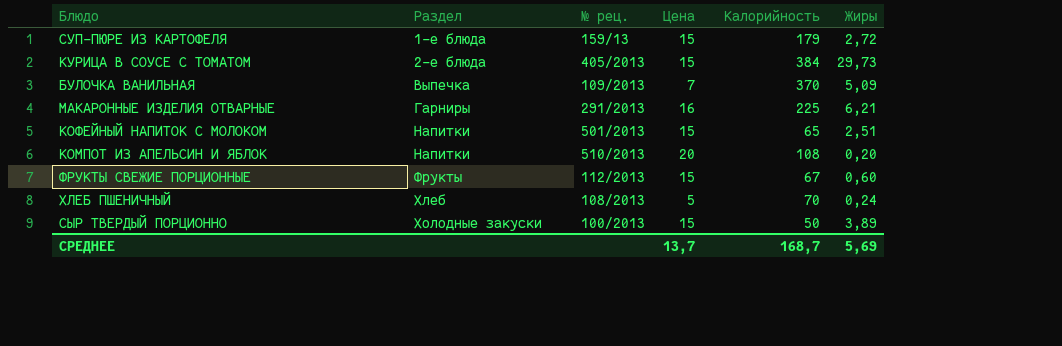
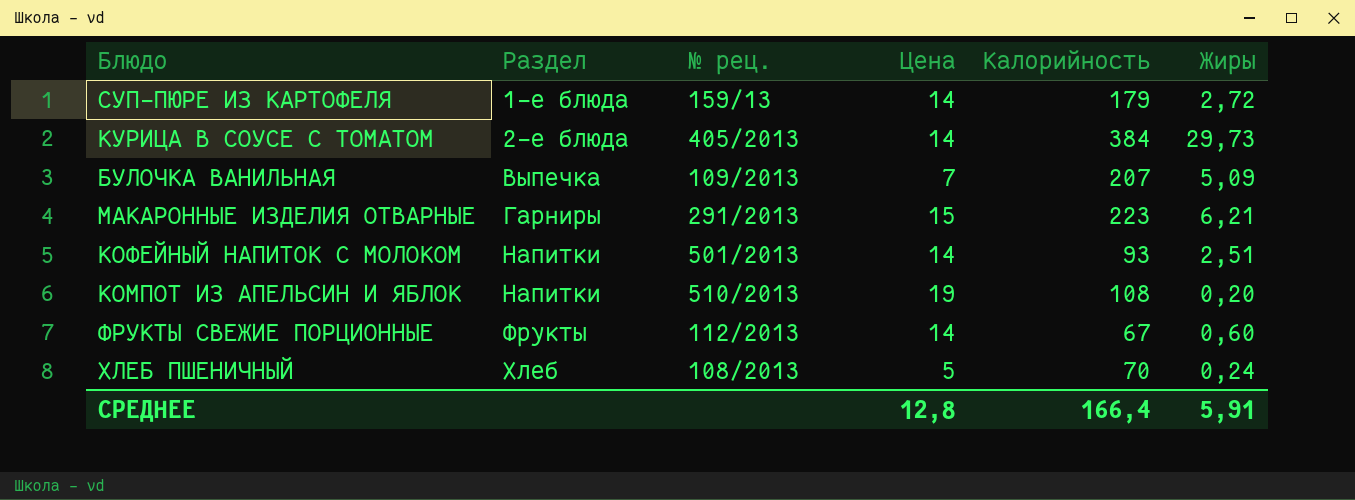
row СЫР ТВЕРДЫЙ ПОРЦИОННО: Холодные закуски | 100/2013 | 15 | 50 | 3,89 -> none
СУП-ПЮРЕ ИЗ КАРТОФЕЛЯ | Цена: 15 -> 14
КУРИЦА В СОУСЕ С ТОМАТОМ | Цена: 15 -> 14
БУЛОЧКА ВАНИЛЬНАЯ | Калорийность: 370 -> 207
МАКАРОННЫЕ ИЗДЕЛИЯ ОТВАРНЫЕ | Цена: 16 -> 15
МАКАРОННЫЕ ИЗДЕЛИЯ ОТВАРНЫЕ | Калорийность: 225 -> 223
КОФЕЙНЫЙ НАПИТОК С МОЛОКОМ | Цена: 15 -> 14
КОФЕЙНЫЙ НАПИТОК С МОЛОКОМ | Калорийность: 65 -> 93
КОМПОТ ИЗ АПЕЛЬСИН И ЯБЛОК | Цена: 20 -> 19
ФРУКТЫ СВЕЖИЕ ПОРЦИОННЫЕ | Цена: 15 -> 14
СРЕДНЕЕ | Цена: 13,7 -> 12,8
СРЕДНЕЕ | Калорийность: 168,7 -> 166,4
СРЕДНЕЕ | Жиры: 5,69 -> 5,91

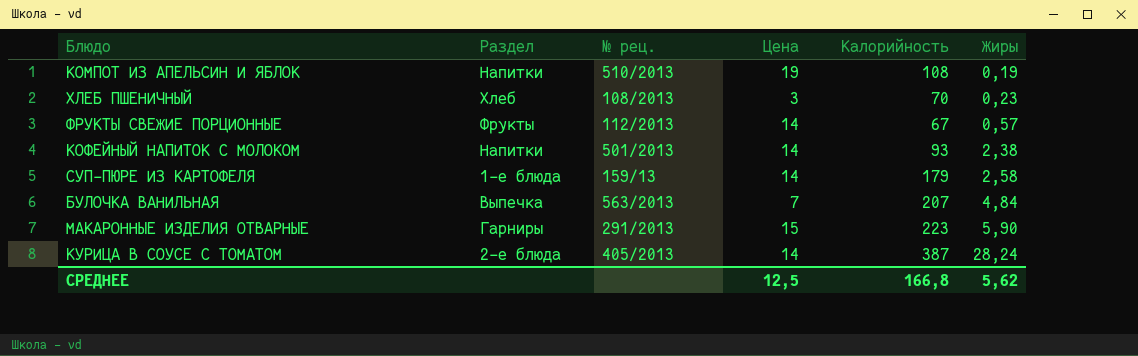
row order: Раздел ascending -> Жиры ascending
КОМПОТ ИЗ АПЕЛЬСИН И ЯБЛОК | Жиры: 0,20 -> 0,19
ХЛЕБ ПШЕНИЧНЫЙ | Цена: 5 -> 3
ХЛЕБ ПШЕНИЧНЫЙ | Жиры: 0,24 -> 0,23
ФРУКТЫ СВЕЖИЕ ПОРЦИОННЫЕ | Жиры: 0,60 -> 0,57
КОФЕЙНЫЙ НАПИТОК С МОЛОКОМ | Жиры: 2,51 -> 2,38
СУП-ПЮРЕ ИЗ КАРТОФЕЛЯ | Жиры: 2,72 -> 2,58
БУЛОЧКА ВАНИЛЬНАЯ | № рец.: 109/2013 -> 563/2013
БУЛОЧКА ВАНИЛЬНАЯ | Жиры: 5,09 -> 4,84
МАКАРОННЫЕ ИЗДЕЛИЯ ОТВАРНЫЕ | Жиры: 6,21 -> 5,90
КУРИЦА В СОУСЕ С ТОМАТОМ | Калорийность: 384 -> 387
КУРИЦА В СОУСЕ С ТОМАТОМ | Жиры: 29,73 -> 28,24
СРЕДНЕЕ | Цена: 12,8 -> 12,5
СРЕДНЕЕ | Калорийность: 166,4 -> 166,8
СРЕДНЕЕ | Жиры: 5,91 -> 5,62

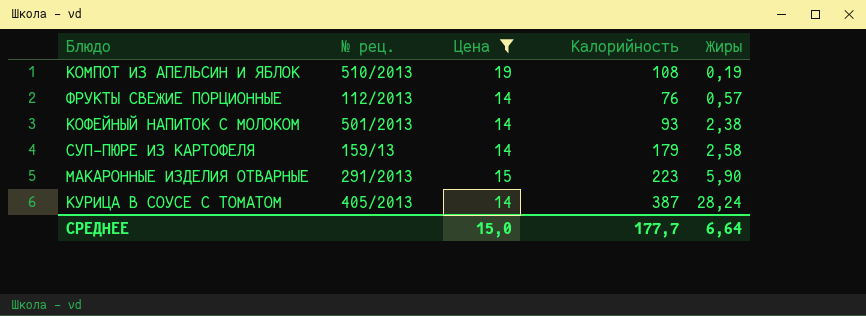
filter: none -> Цена >= 14
column Раздел | position: 2 -> none
ФРУКТЫ СВЕЖИЕ ПОРЦИОННЫЕ | Калорийность: 67 -> 76
СРЕДНЕЕ | Цена: 12,5 -> 15,0
СРЕДНЕЕ | Калорийность: 166,8 -> 177,7
СРЕДНЕЕ | Жиры: 5,62 -> 6,64

